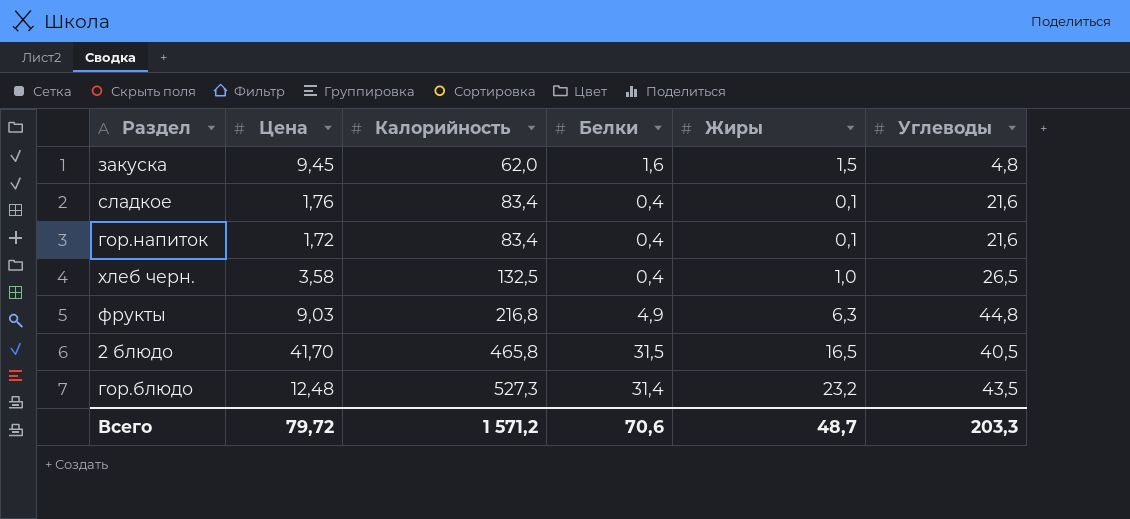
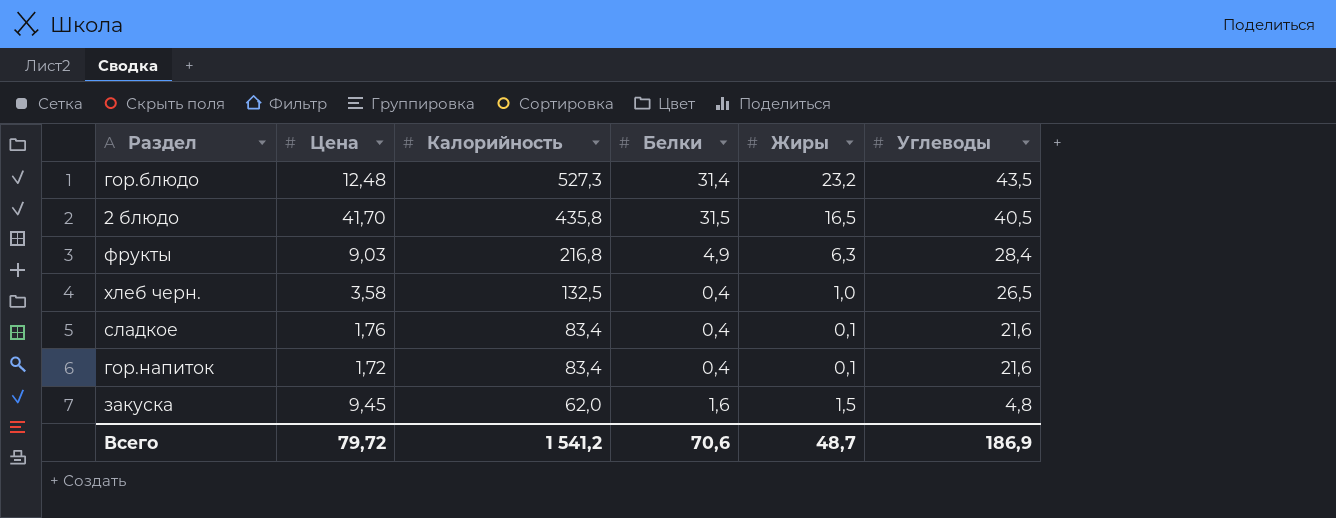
row order: Калорийность ascending -> Калорийность descending
2 блюдо | Калорийность: 465,8 -> 435,8
фрукты | Углеводы: 44,8 -> 28,4
Всего | Калорийность: 1 571,2 -> 1 541,2
Всего | Углеводы: 203,3 -> 186,9

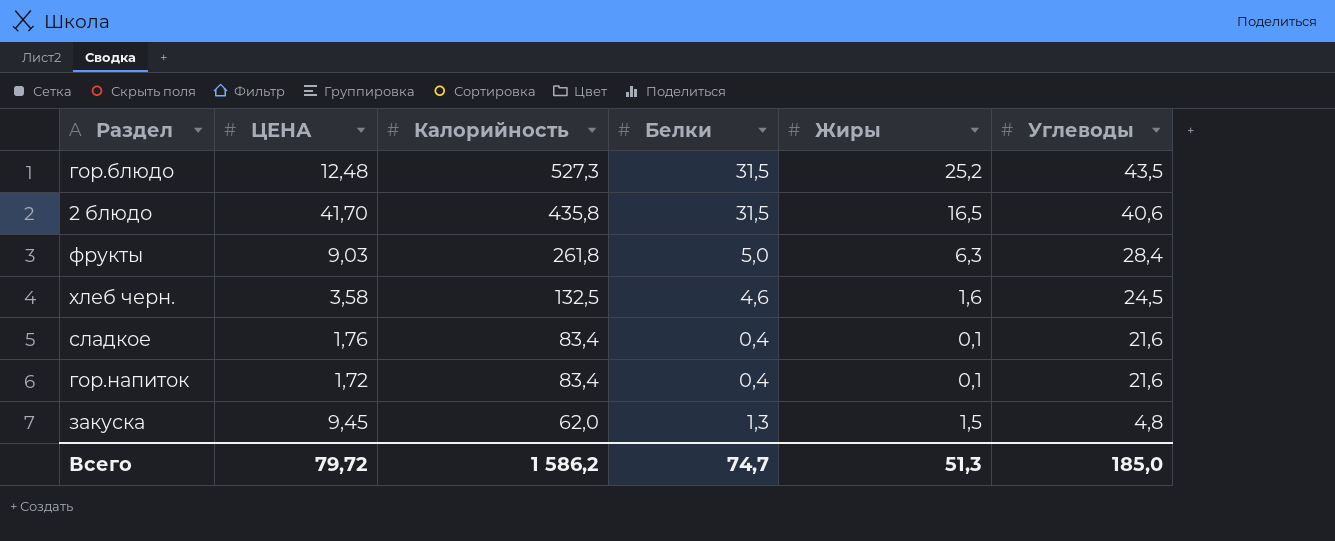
column name: Цена -> ЦЕНА
гор.блюдо | Белки: 31,4 -> 31,5
гор.блюдо | Жиры: 23,2 -> 25,2
2 блюдо | Углеводы: 40,5 -> 40,6
фрукты | Калорийность: 216,8 -> 261,8
фрукты | Белки: 4,9 -> 5,0
хлеб черн. | Белки: 0,4 -> 4,6
хлеб черн. | Жиры: 1,0 -> 1,6
хлеб черн. | Углеводы: 26,5 -> 24,5
закуска | Белки: 1,6 -> 1,3
Всего | Калорийность: 1 541,2 -> 1 586,2
Всего | Белки: 70,6 -> 74,7
Всего | Жиры: 48,7 -> 51,3
Всего | Углеводы: 186,9 -> 185,0

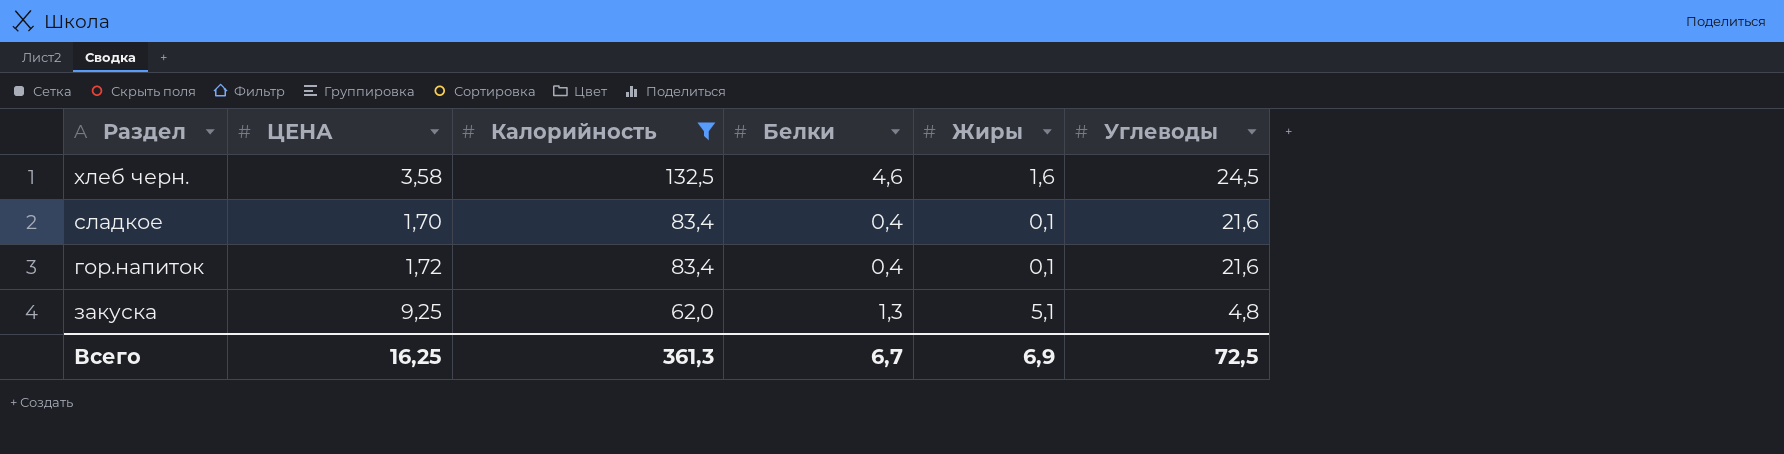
filter: none -> Калорийность <= 132,5
сладкое | ЦЕНА: 1,76 -> 1,70
закуска | ЦЕНА: 9,45 -> 9,25
закуска | Жиры: 1,5 -> 5,1
Всего | ЦЕНА: 79,72 -> 16,25
Всего | Калорийность: 1 586,2 -> 361,3
Всего | Белки: 74,7 -> 6,7
Всего | Жиры: 51,3 -> 6,9
Всего | Углеводы: 185,0 -> 72,5

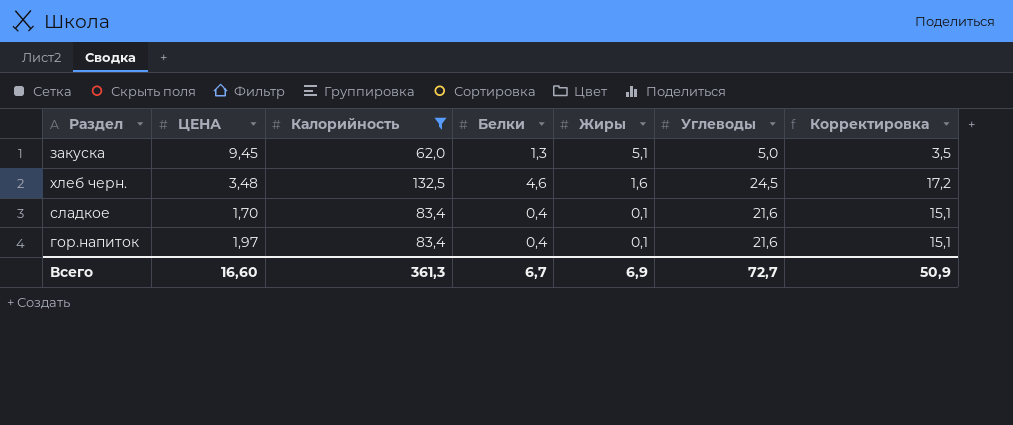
row order: Калорийность descending -> Жиры descending
column Корректировка | formula: none -> [Углеводы] * 0,7
закуска | ЦЕНА: 9,25 -> 9,45
закуска | Углеводы: 4,8 -> 5,0
хлеб черн. | ЦЕНА: 3,58 -> 3,48
гор.напиток | ЦЕНА: 1,72 -> 1,97
Всего | ЦЕНА: 16,25 -> 16,60
Всего | Углеводы: 72,5 -> 72,7

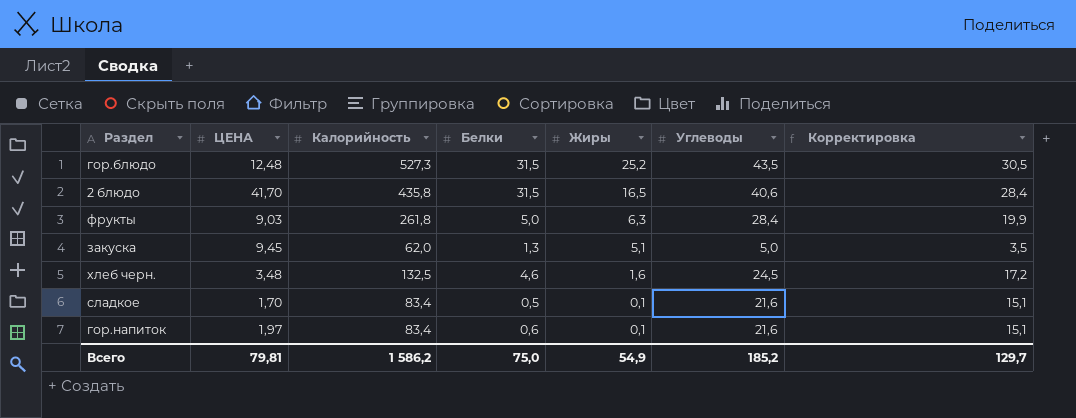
filter: Калорийность <= 132,5 -> none
сладкое | Белки: 0,4 -> 0,5
гор.напиток | Белки: 0,4 -> 0,6
Всего | ЦЕНА: 16,60 -> 79,81
Всего | Калорийность: 361,3 -> 1 586,2
Всего | Белки: 6,7 -> 75,0
Всего | Жиры: 6,9 -> 54,9
Всего | Углеводы: 72,7 -> 185,2
Всего | Корректировка: 50,9 -> 129,7

